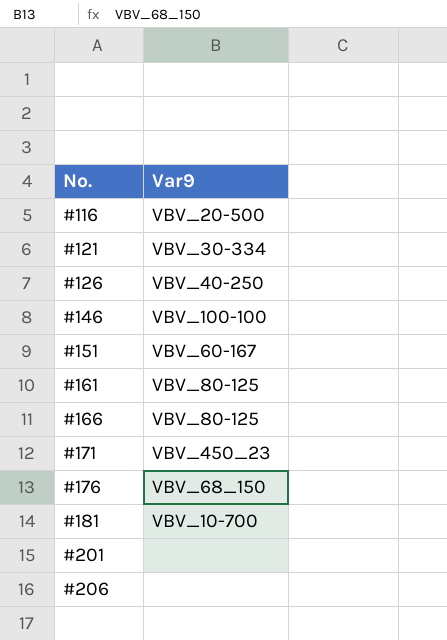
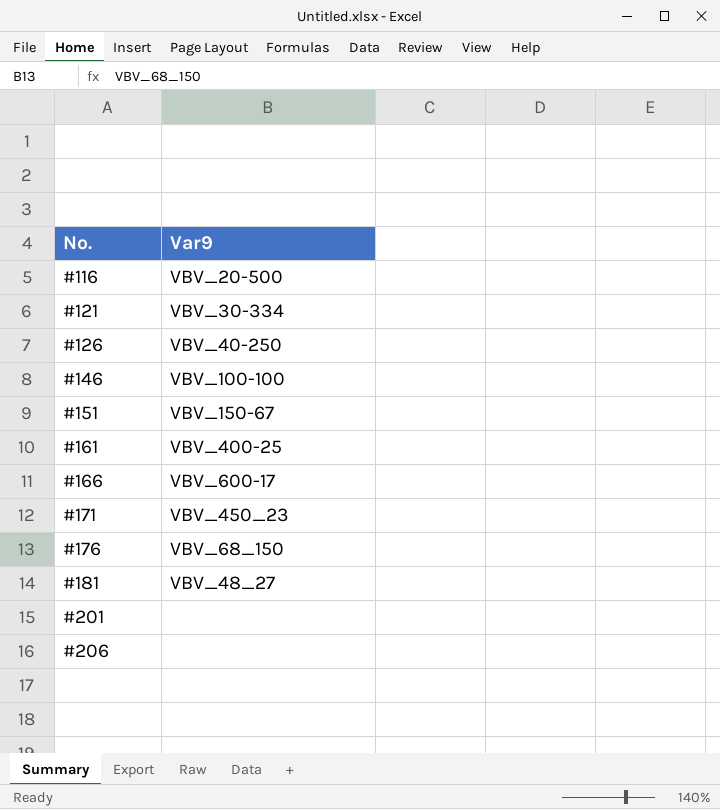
#151 | Var9: VBV_60-167 -> VBV_150-67
#161 | Var9: VBV_80-125 -> VBV_400-25
#166 | Var9: VBV_80-125 -> VBV_600-17
#181 | Var9: VBV_10-700 -> VBV_48_27

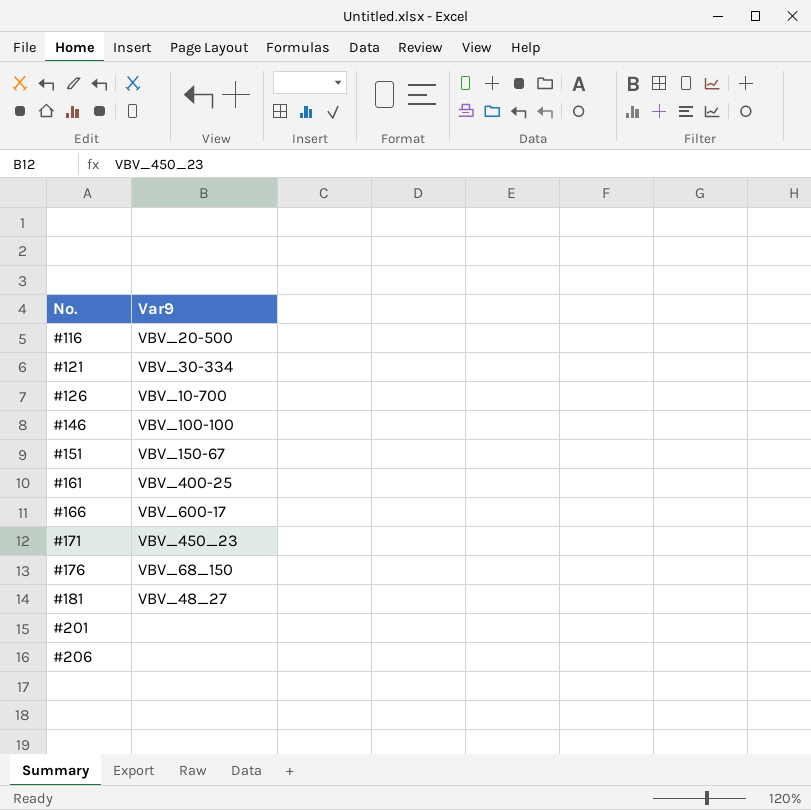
#126 | Var9: VBV_40-250 -> VBV_10-700

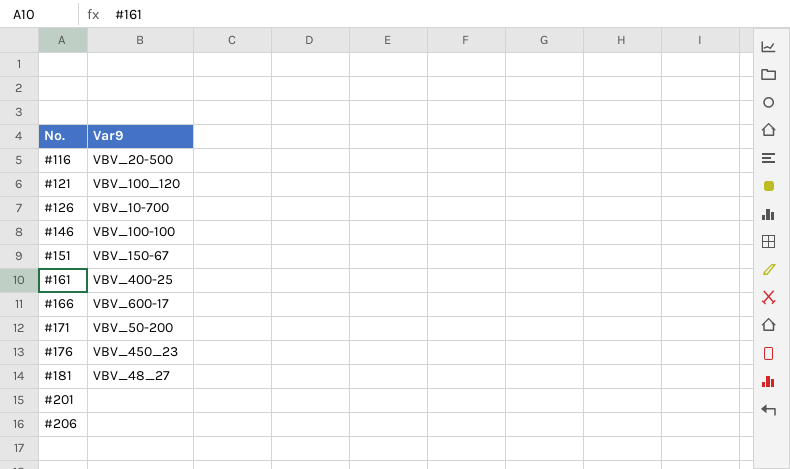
#121 | Var9: VBV_30-334 -> VBV_100_120
#171 | Var9: VBV_450_23 -> VBV_50-200
#176 | Var9: VBV_68_150 -> VBV_450_23

